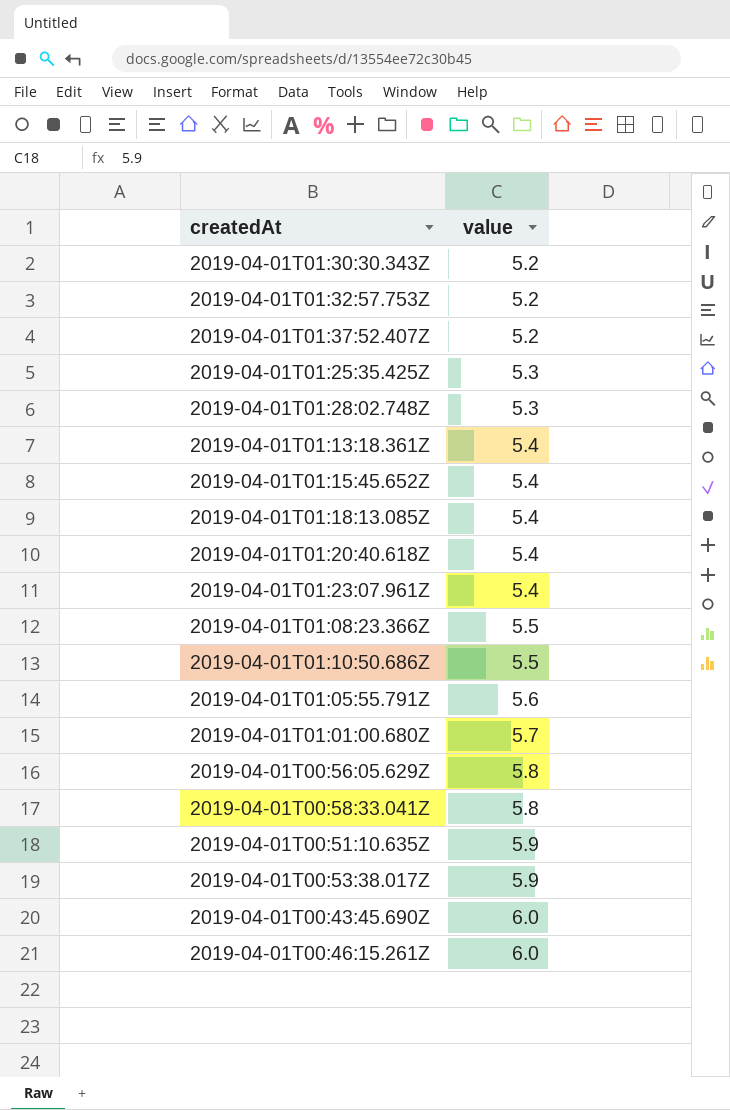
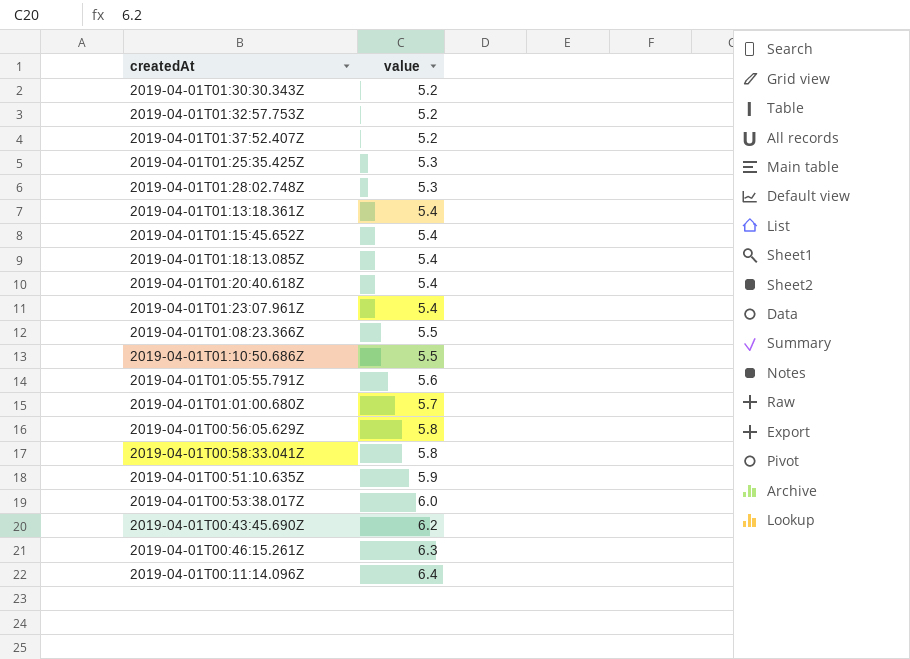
2019-04-01T00:53:38.017Z | value: 5.9 -> 6.0
2019-04-01T00:43:45.690Z | value: 6.0 -> 6.2
2019-04-01T00:46:15.261Z | value: 6.0 -> 6.3
row 2019-04-01T00:11:14.096Z: none -> 6.4

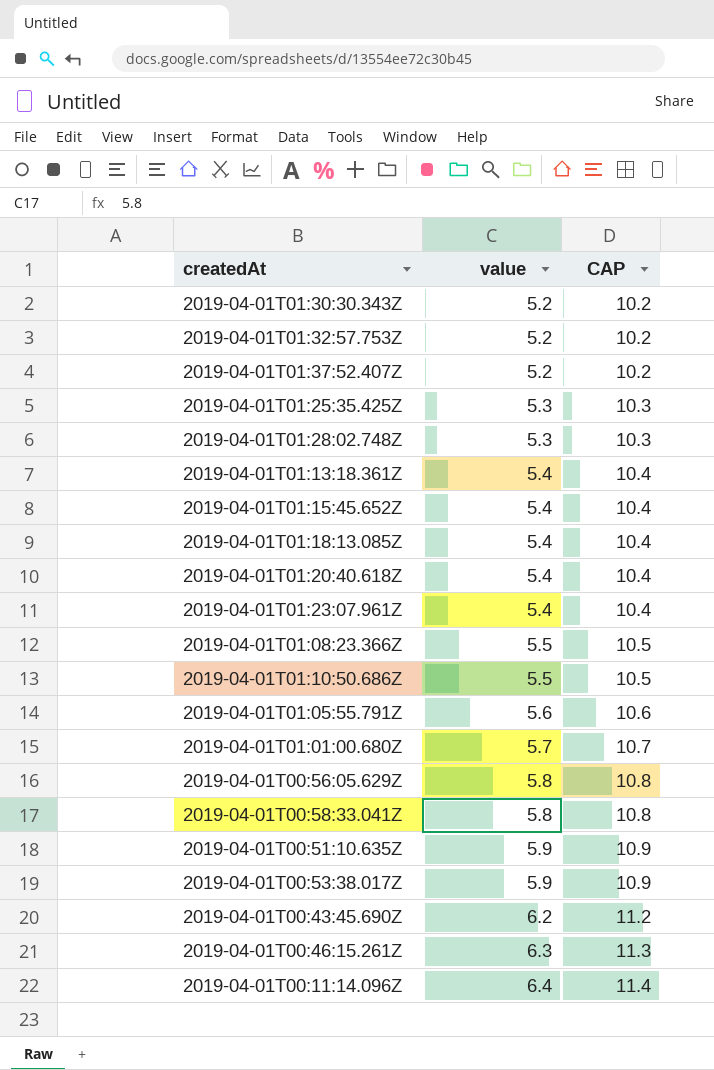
column CAP | formula: none -> [value] + 5
2019-04-01T00:53:38.017Z | value: 6.0 -> 5.9

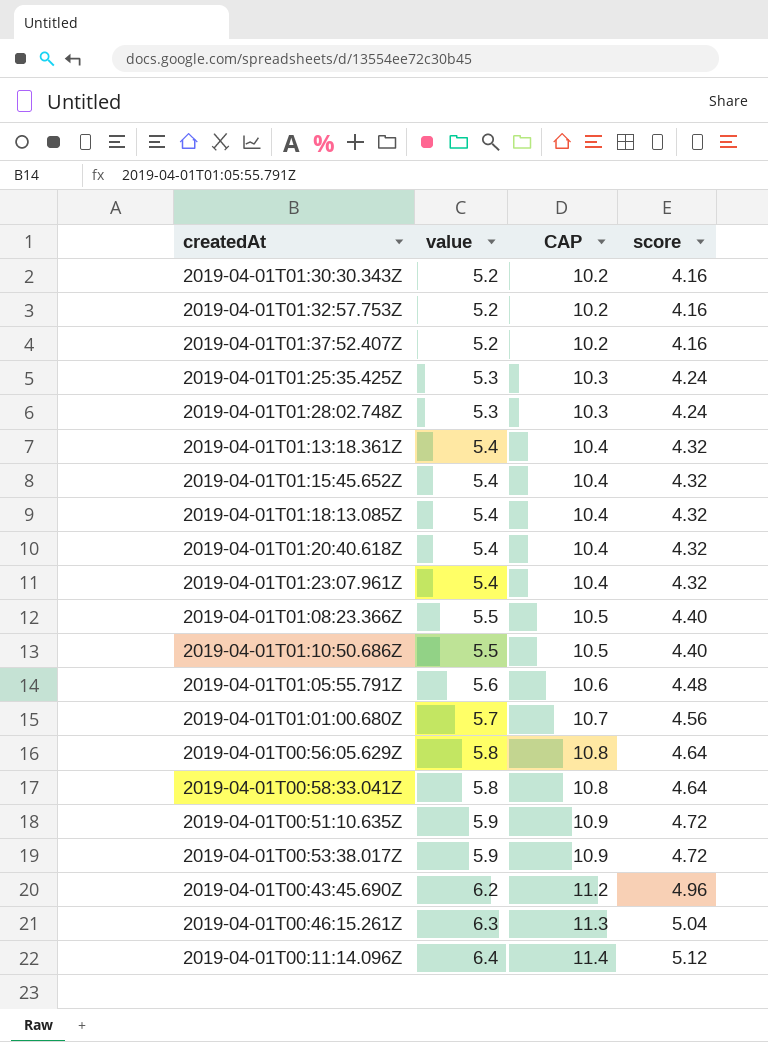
column score | formula: none -> [value] * 0.8

